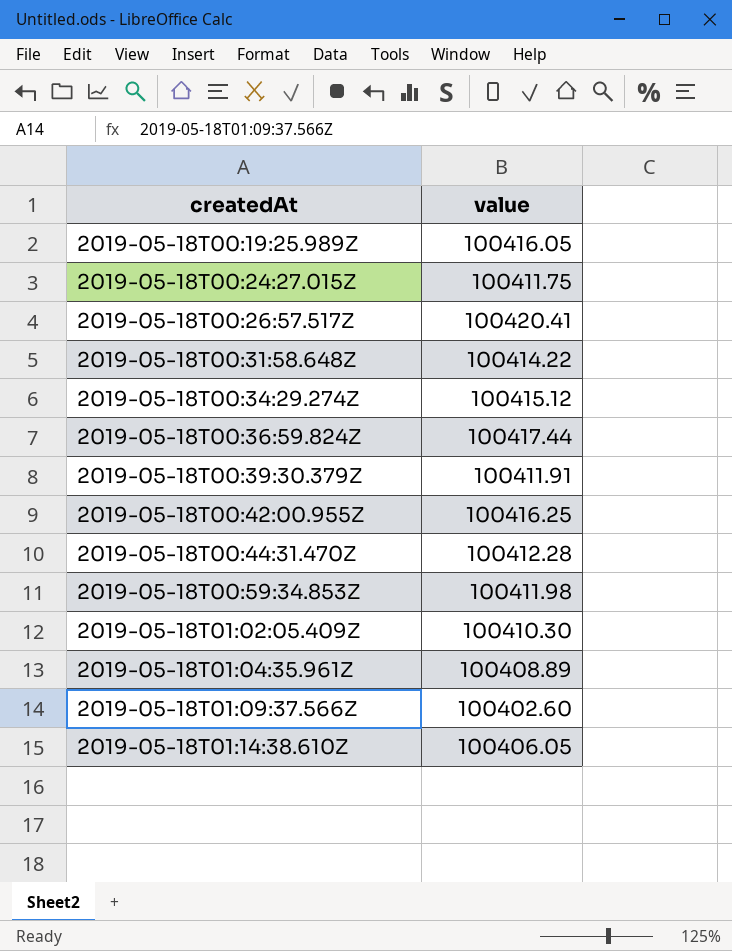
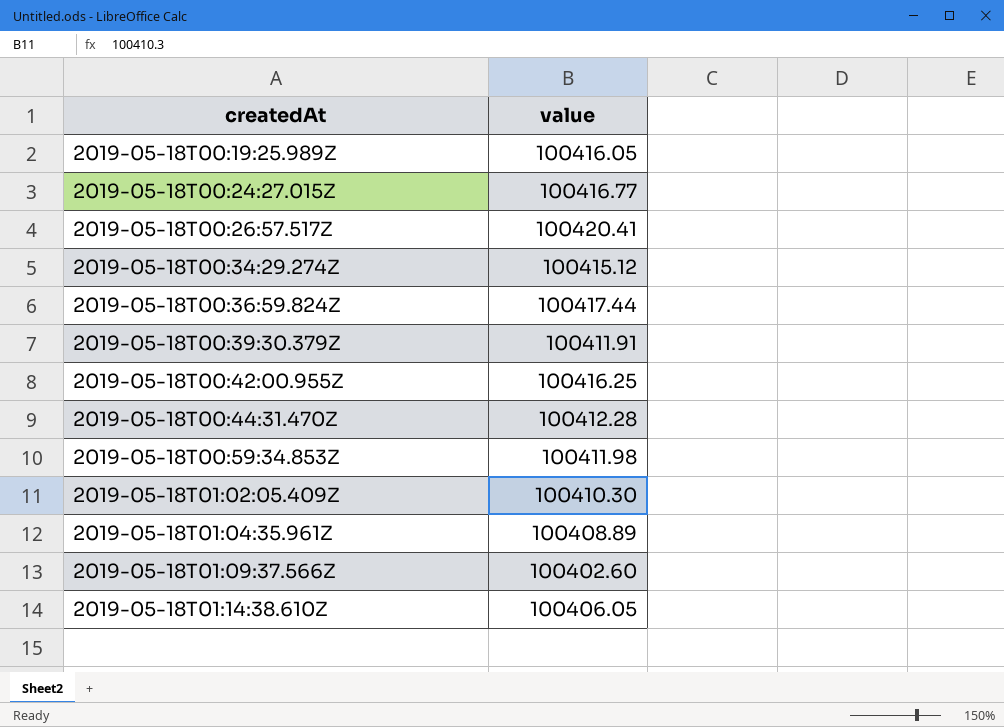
row 2019-05-18T00:31:58.648Z: 100414.22 -> none
2019-05-18T00:24:27.015Z | value: 100411.75 -> 100416.77

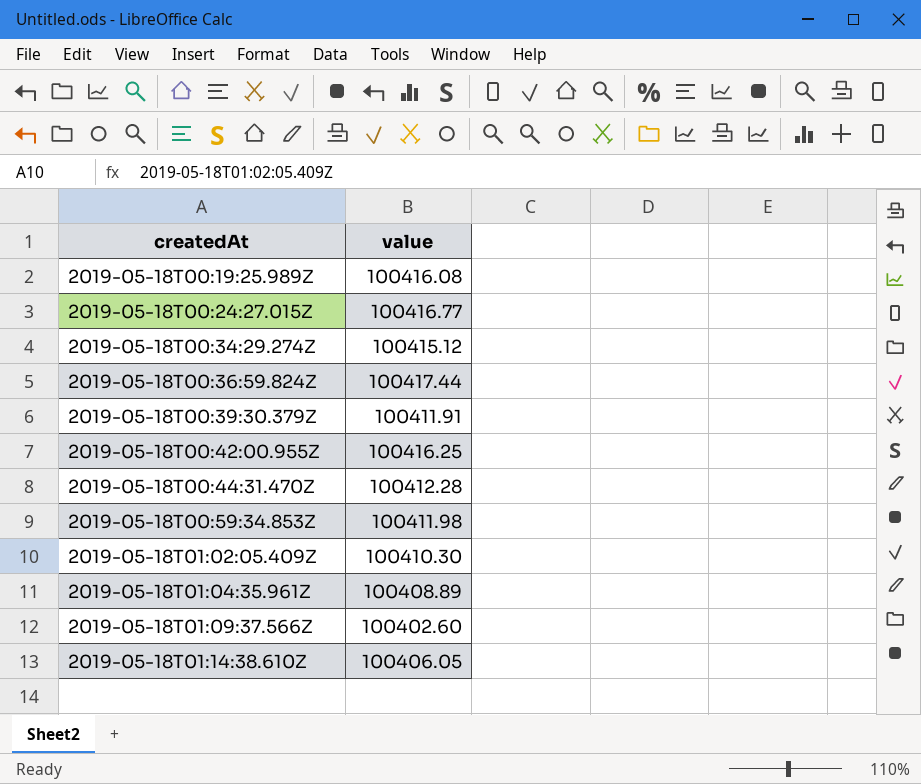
row 2019-05-18T00:26:57.517Z: 100420.41 -> none
2019-05-18T00:19:25.989Z | value: 100416.05 -> 100416.08

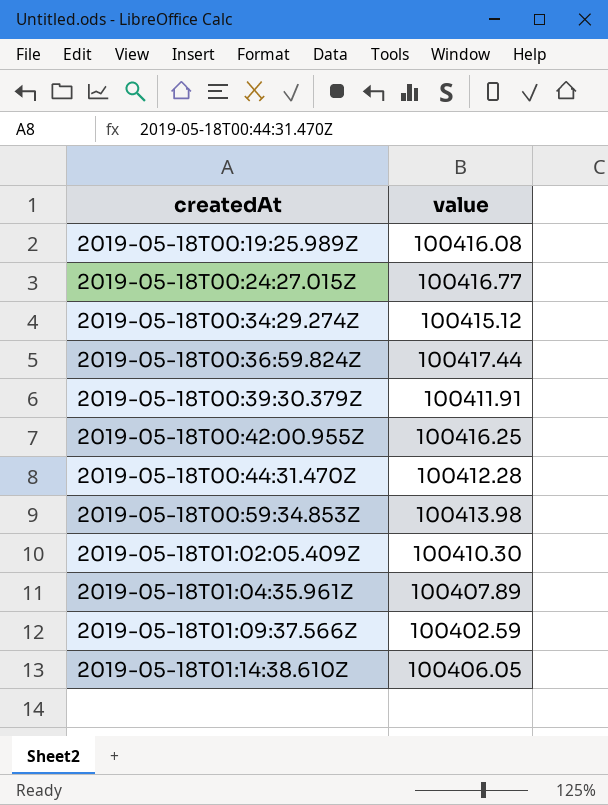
2019-05-18T00:59:34.853Z | value: 100411.98 -> 100413.98
2019-05-18T01:04:35.961Z | value: 100408.89 -> 100407.89
2019-05-18T01:09:37.566Z | value: 100402.60 -> 100402.59

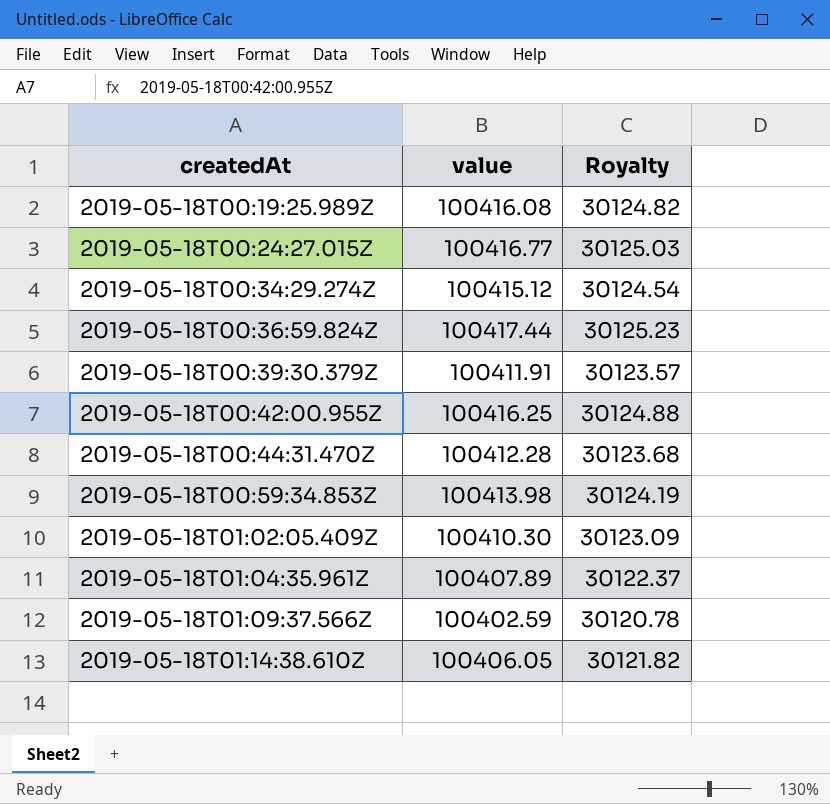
column Royalty | formula: none -> [value] * 0.3

